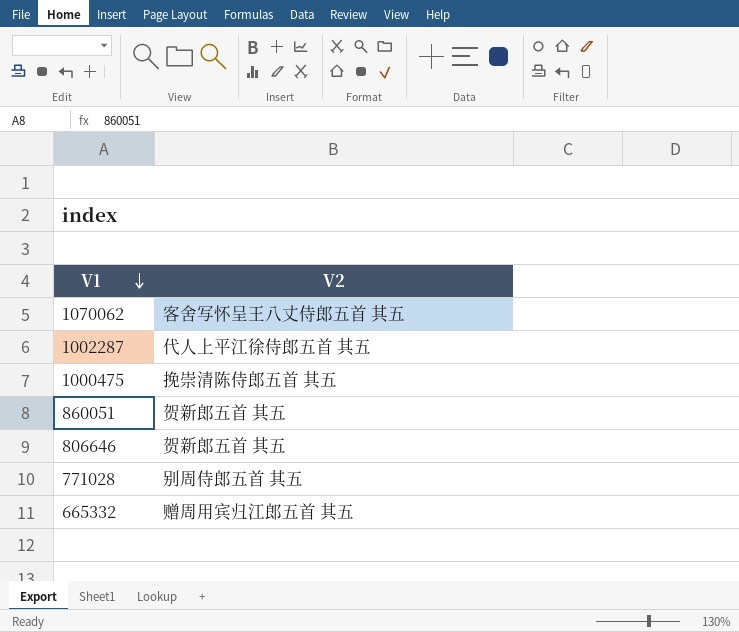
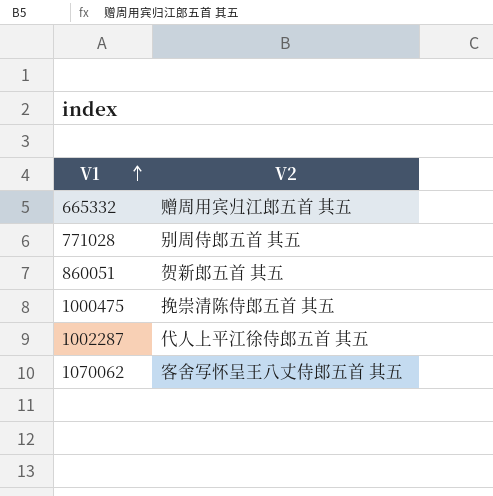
row order: V1 descending -> V1 ascending
row 806646: 贺新郎五首 其五 -> none

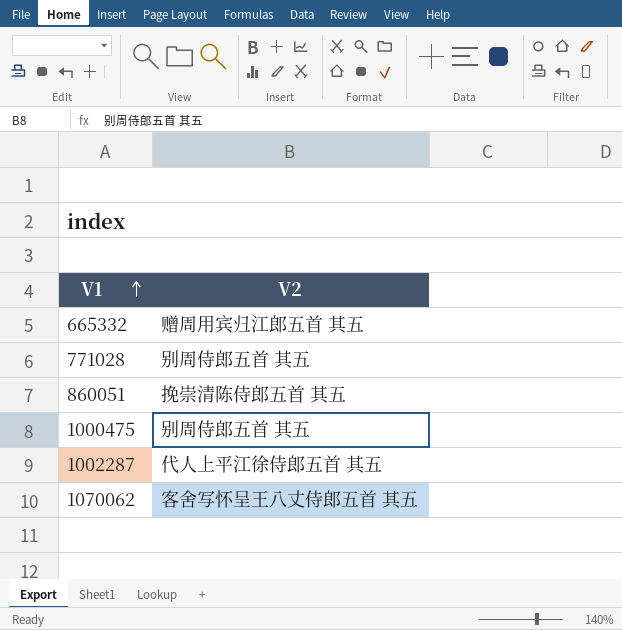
860051 | V2: 贺新郎五首 其五 -> 挽崇清陈侍郎五首 其五
1000475 | V2: 挽崇清陈侍郎五首 其五 -> 别周侍郎五首 其五

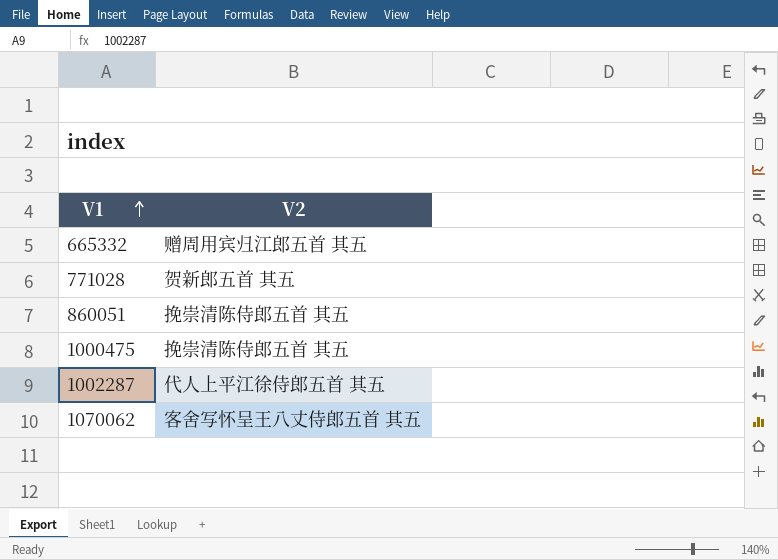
771028 | V2: 别周侍郎五首 其五 -> 贺新郎五首 其五
1000475 | V2: 别周侍郎五首 其五 -> 挽崇清陈侍郎五首 其五

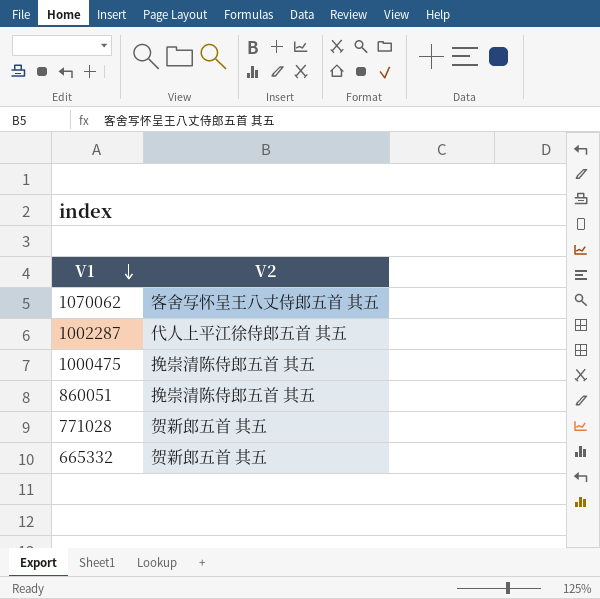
row order: V1 ascending -> V1 descending
665332 | V2: 赠周用宾归江郎五首 其五 -> 贺新郎五首 其五

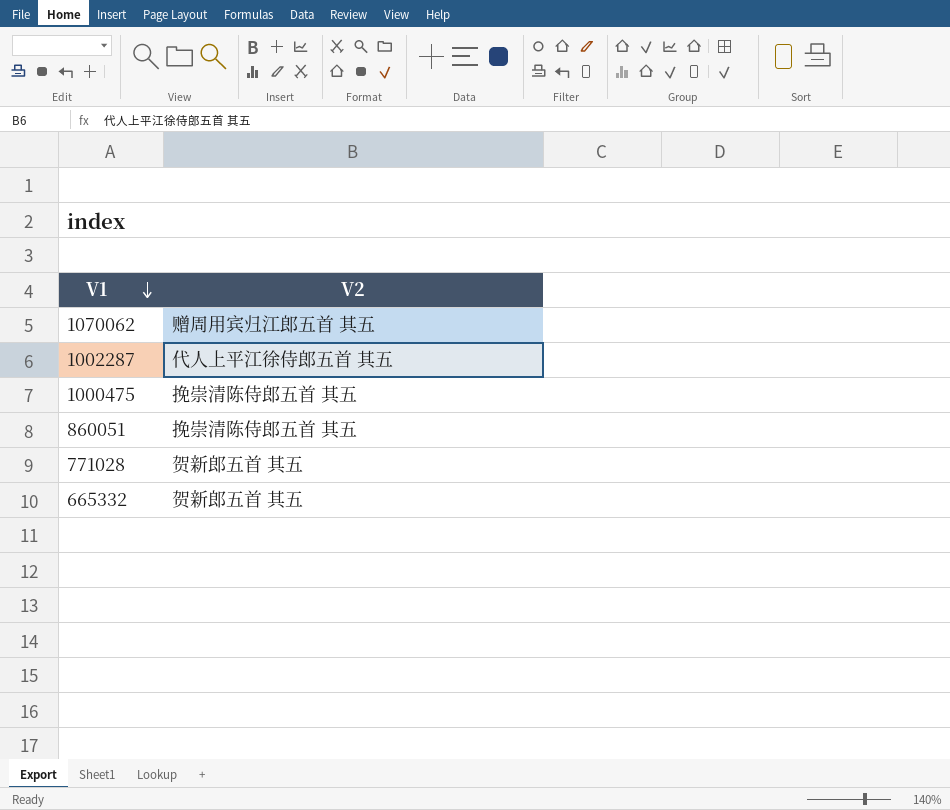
1070062 | V2: 客舍写怀呈王八丈侍郎五首 其五 -> 赠周用宾归江郎五首 其五

